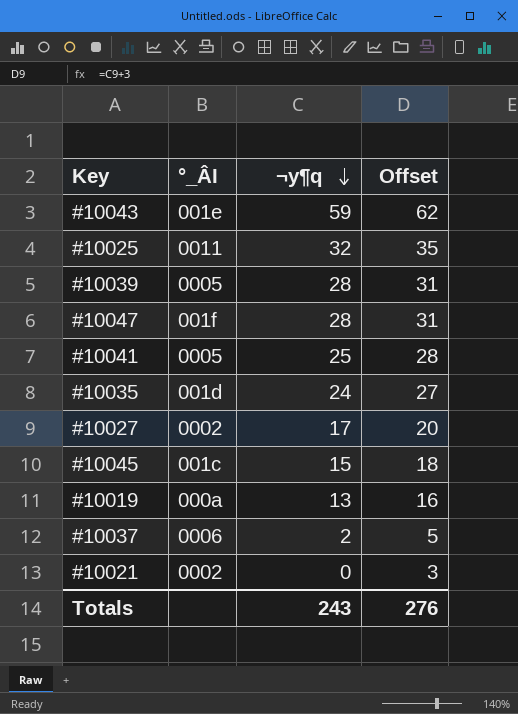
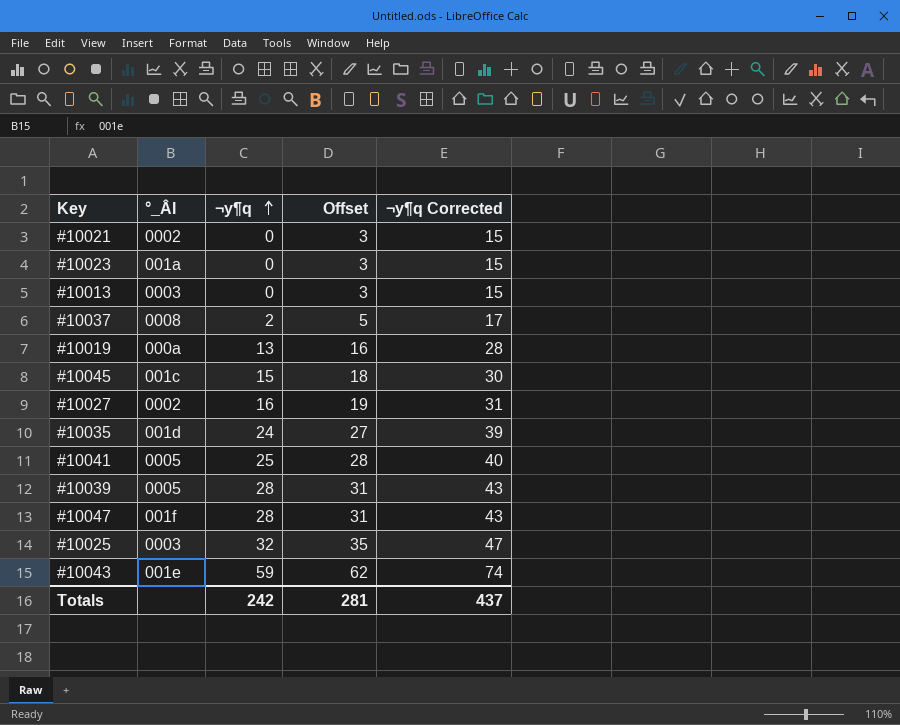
row order: ¬y¶q descending -> ¬y¶q ascending
column ¬y¶q Corrected | formula: none -> [¬y¶q] + 15
row #10023: none -> 001a | 0 | 3 | 15
row #10013: none -> 0003 | 0 | 3 | 15
#10037 | °_ÂI: 0006 -> 0008
#10027 | ¬y¶q: 17 -> 16
#10027 | Offset: 20 -> 19
#10025 | °_ÂI: 0011 -> 0003
Totals | ¬y¶q: 243 -> 242
Totals | Offset: 276 -> 281

